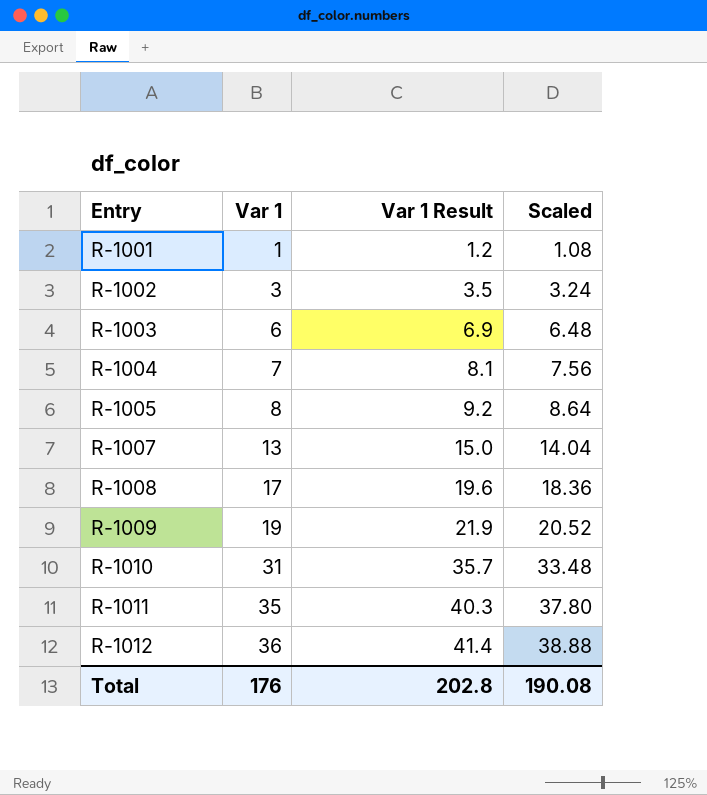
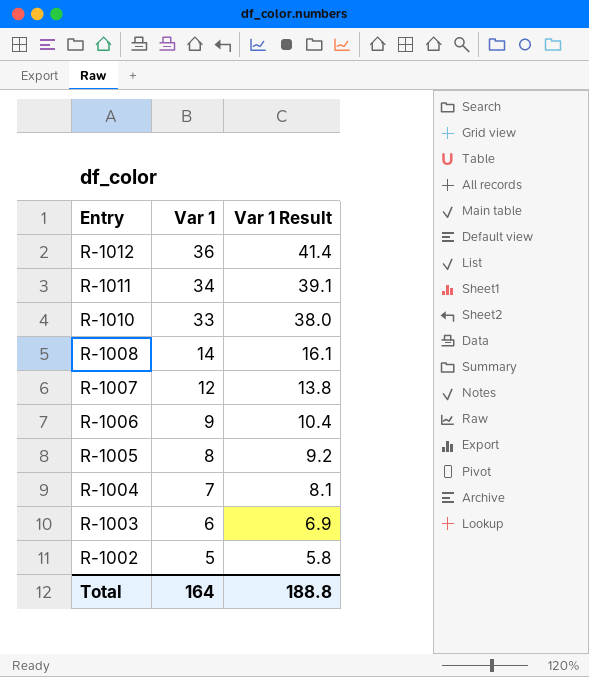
row order: Entry ascending -> Entry descending
column Scaled | formula: [Var 1] * 1.08 -> none
row R-1001: 1 | 1.2 | 1.08 -> none
row R-1009: 19 | 21.9 | 20.52 -> none
R-1011 | Var 1: 35 -> 34
R-1011 | Var 1 Result: 40.3 -> 39.1
R-1010 | Var 1: 31 -> 33
R-1010 | Var 1 Result: 35.7 -> 38.0
R-1008 | Var 1: 17 -> 14
R-1008 | Var 1 Result: 19.6 -> 16.1
R-1007 | Var 1: 13 -> 12
R-1007 | Var 1 Result: 15.0 -> 13.8
row R-1006: none -> 9 | 10.4
R-1002 | Var 1: 3 -> 5
R-1002 | Var 1 Result: 3.5 -> 5.8
Total | Var 1: 176 -> 164
Total | Var 1 Result: 202.8 -> 188.8

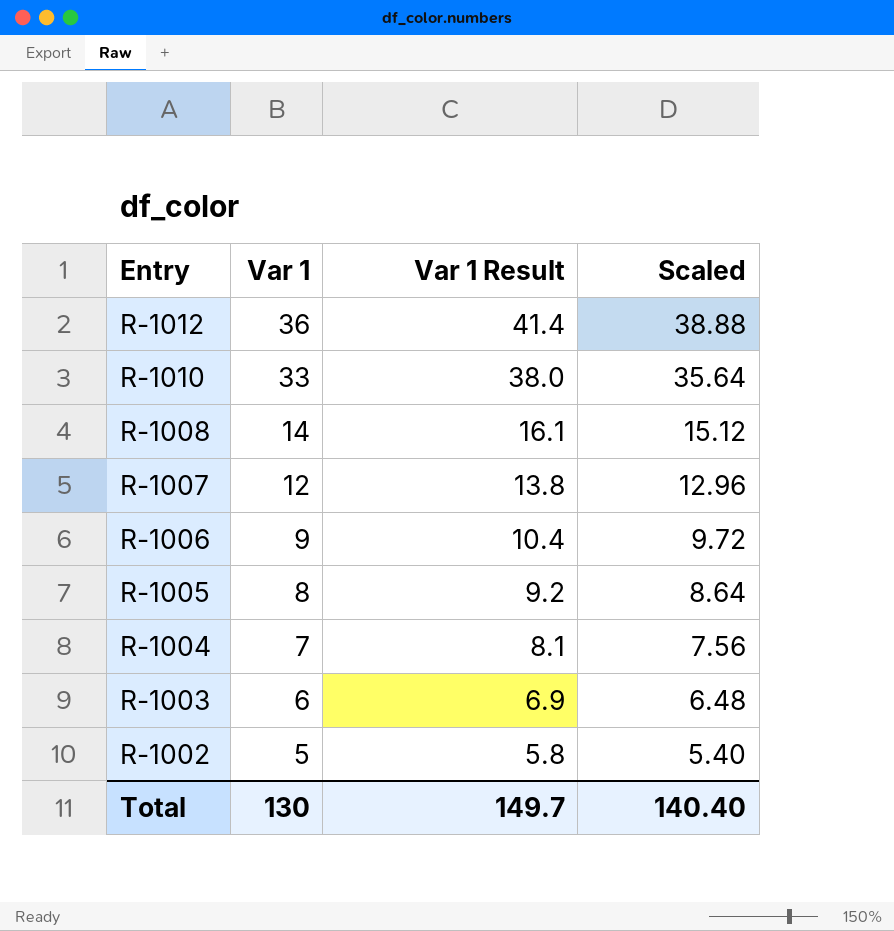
column Scaled | formula: none -> [Var 1] * 1.08
row R-1011: 34 | 39.1 -> none
Total | Var 1: 164 -> 130
Total | Var 1 Result: 188.8 -> 149.7

